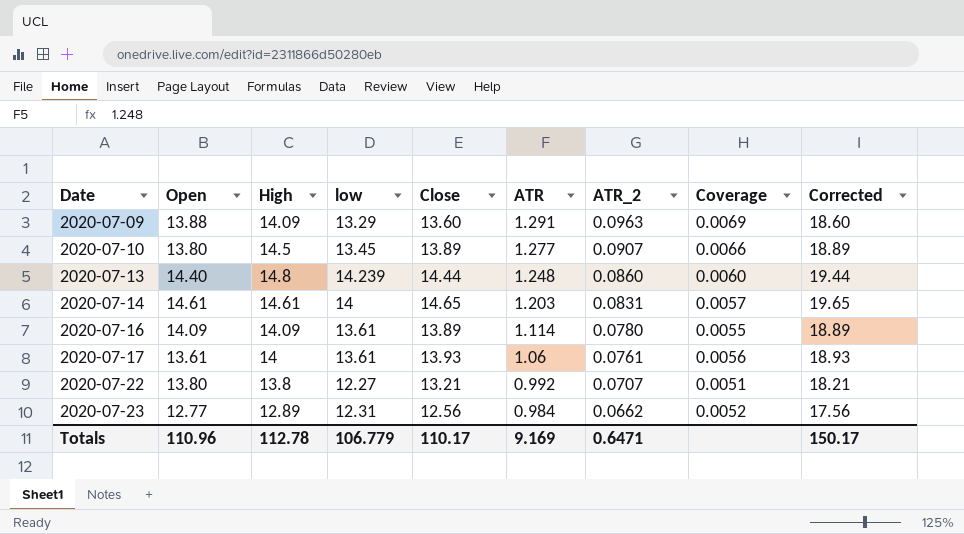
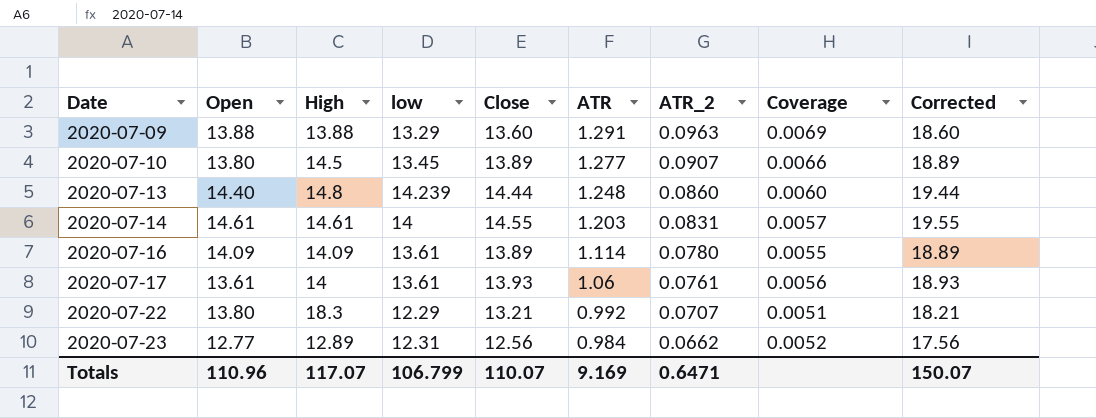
2020-07-09 | High: 14.09 -> 13.88
2020-07-14 | Close: 14.65 -> 14.55
2020-07-14 | Corrected: 19.65 -> 19.55
2020-07-22 | High: 13.8 -> 18.3
2020-07-22 | low: 12.27 -> 12.29
Totals | High: 112.78 -> 117.07
Totals | low: 106.779 -> 106.799
Totals | Close: 110.17 -> 110.07
Totals | Corrected: 150.17 -> 150.07

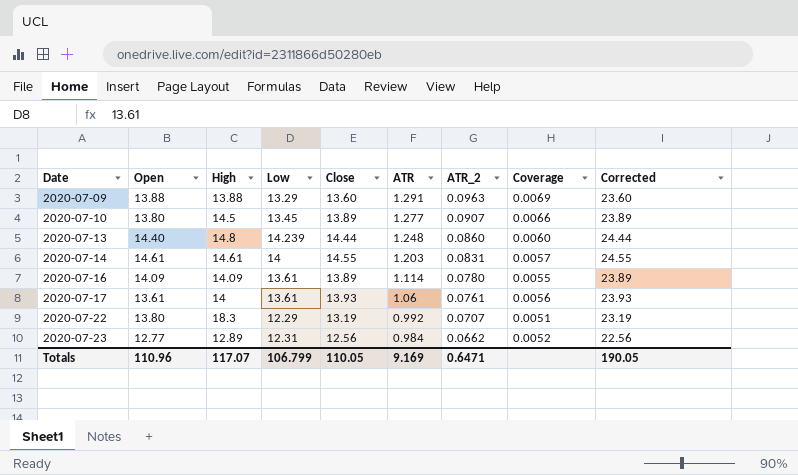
column name: low -> Low
column Corrected | formula: [Close] + 5 -> [Close] + 10
2020-07-22 | Close: 13.21 -> 13.19
Totals | Close: 110.07 -> 110.05
Totals | Corrected: 150.07 -> 190.05

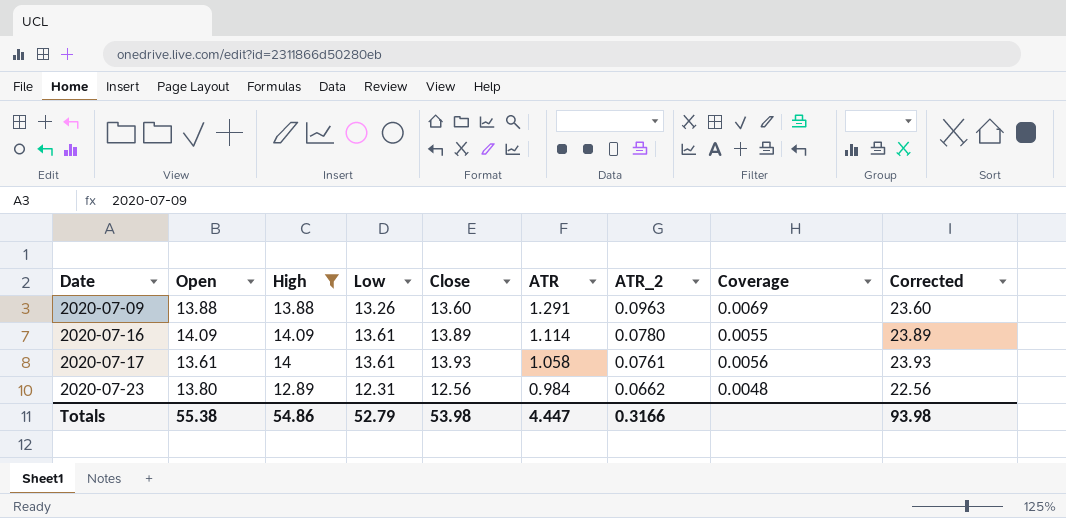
filter: none -> High <= 14.09
2020-07-09 | Low: 13.29 -> 13.26
2020-07-17 | ATR: 1.06 -> 1.058
2020-07-23 | Open: 12.77 -> 13.80
2020-07-23 | Coverage: 0.0052 -> 0.0048
Totals | Open: 110.96 -> 55.38
Totals | High: 117.07 -> 54.86
Totals | Low: 106.799 -> 52.79
Totals | Close: 110.05 -> 53.98
Totals | ATR: 9.169 -> 4.447
Totals | ATR_2: 0.6471 -> 0.3166
Totals | Corrected: 190.05 -> 93.98

